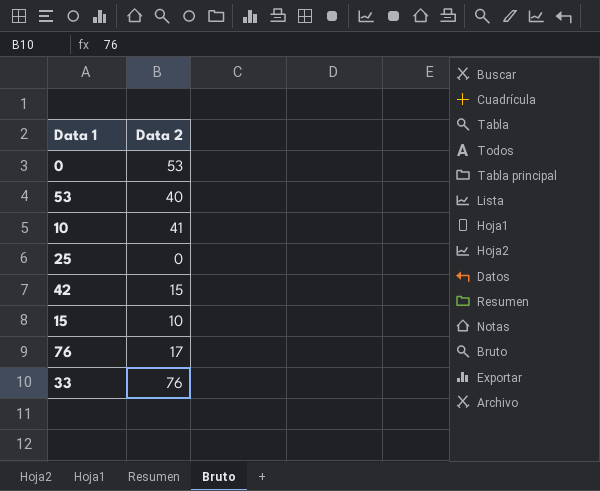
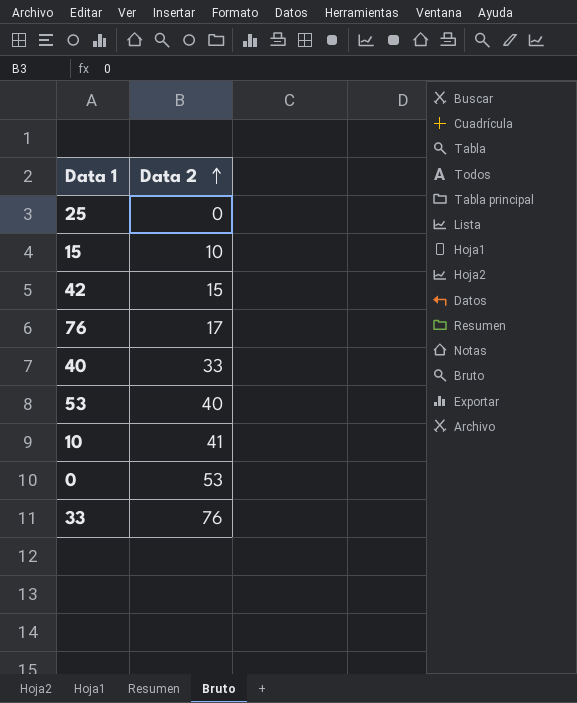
row order: none -> Data 2 ascending
row 40: none -> 33

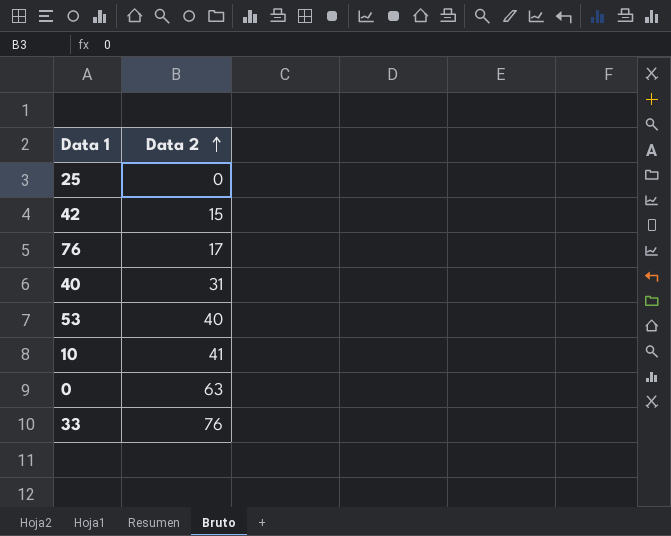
row 15: 10 -> none
40 | Data 2: 33 -> 31
0 | Data 2: 53 -> 63

